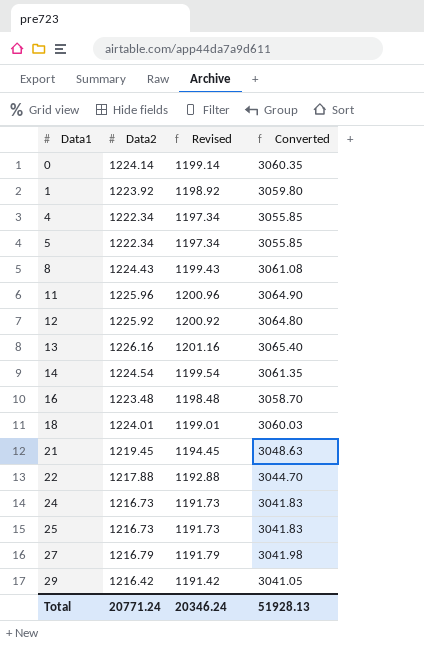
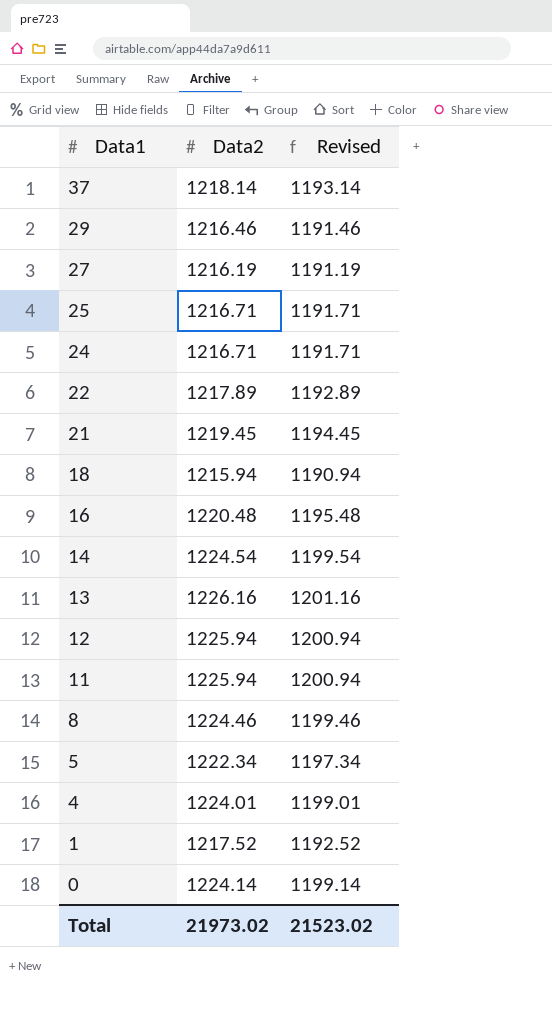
row order: Data1 ascending -> Data1 descending
column Converted | formula: [Data2] * 2.5 -> none
row 37: none -> 1218.14 | 1193.14
29 | Data2: 1216.42 -> 1216.46
29 | Revised: 1191.42 -> 1191.46
27 | Data2: 1216.79 -> 1216.19
27 | Revised: 1191.79 -> 1191.19
25 | Data2: 1216.73 -> 1216.71
25 | Revised: 1191.73 -> 1191.71
24 | Data2: 1216.73 -> 1216.71
24 | Revised: 1191.73 -> 1191.71
22 | Data2: 1217.88 -> 1217.89
22 | Revised: 1192.88 -> 1192.89
18 | Data2: 1224.01 -> 1215.94
18 | Revised: 1199.01 -> 1190.94
16 | Data2: 1223.48 -> 1220.48
16 | Revised: 1198.48 -> 1195.48
12 | Data2: 1225.92 -> 1225.94
12 | Revised: 1200.92 -> 1200.94
11 | Data2: 1225.96 -> 1225.94
11 | Revised: 1200.96 -> 1200.94
8 | Data2: 1224.43 -> 1224.46
8 | Revised: 1199.43 -> 1199.46
4 | Data2: 1222.34 -> 1224.01
4 | Revised: 1197.34 -> 1199.01
1 | Data2: 1223.92 -> 1217.52
1 | Revised: 1198.92 -> 1192.52
Total | Data2: 20771.24 -> 21973.02
Total | Revised: 20346.24 -> 21523.02

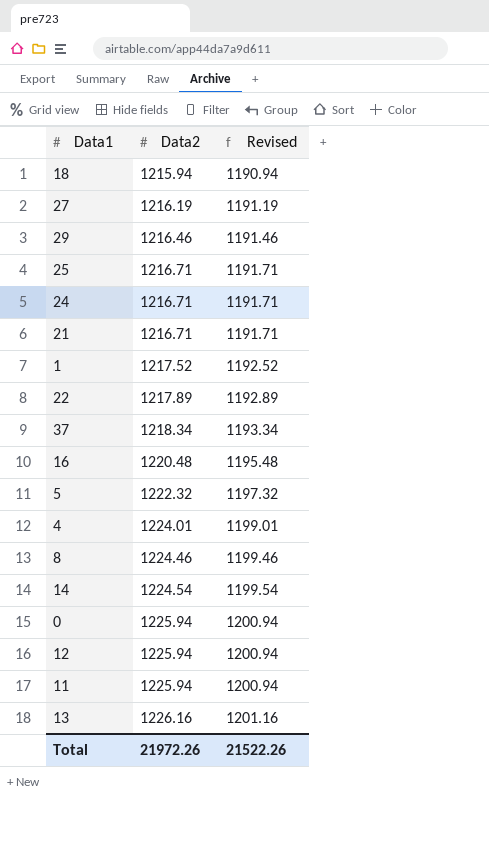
row order: Data1 descending -> Data2 ascending
21 | Data2: 1219.45 -> 1216.71
21 | Revised: 1194.45 -> 1191.71
37 | Data2: 1218.14 -> 1218.34
37 | Revised: 1193.14 -> 1193.34
5 | Data2: 1222.34 -> 1222.32
5 | Revised: 1197.34 -> 1197.32
0 | Data2: 1224.14 -> 1225.94
0 | Revised: 1199.14 -> 1200.94
Total | Data2: 21973.02 -> 21972.26
Total | Revised: 21523.02 -> 21522.26

